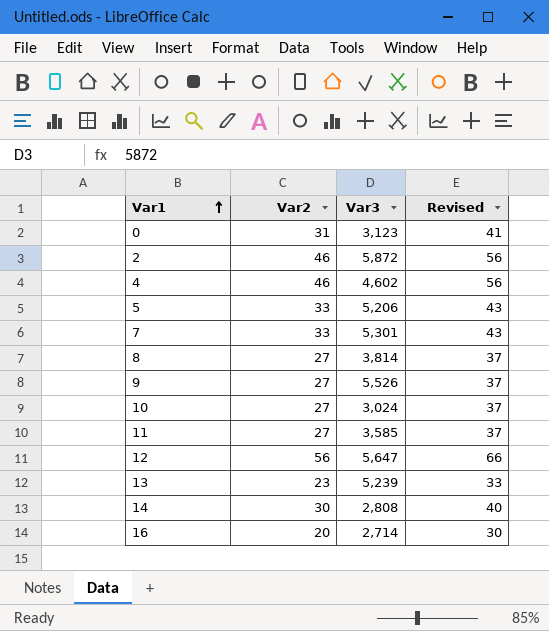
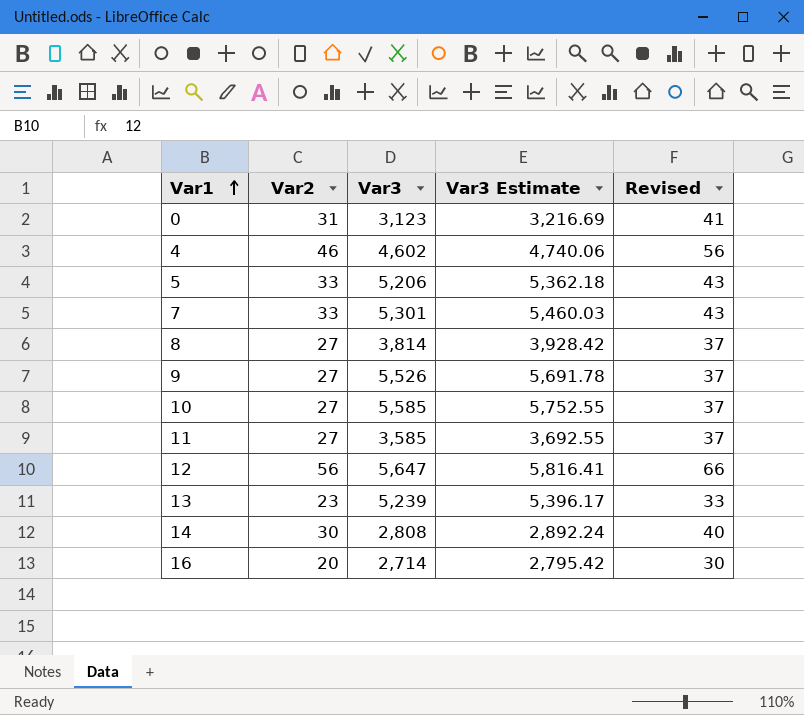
column Var3 Estimate | formula: none -> [Var3] * 1.03
row 2: 46 | 5,872 | 56 -> none
10 | Var3: 3,024 -> 5,585

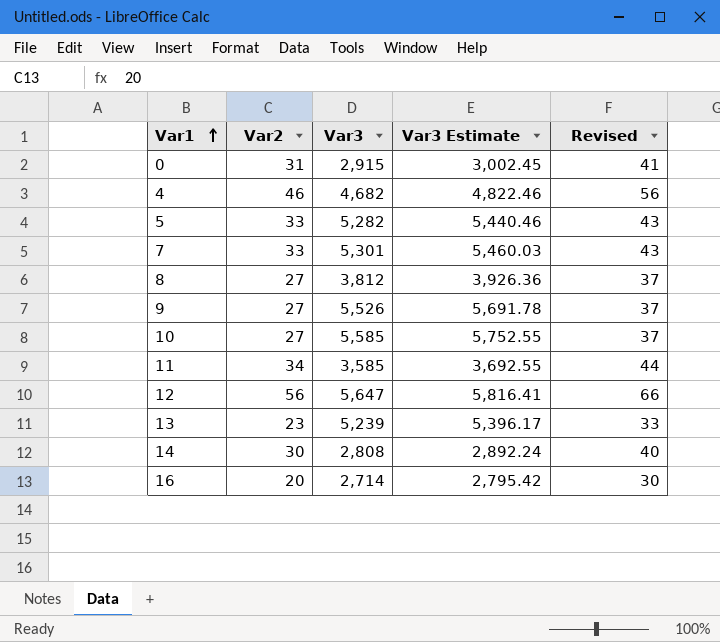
0 | Var3: 3,123 -> 2,915
0 | Var3 Estimate: 3,216.69 -> 3,002.45
4 | Var3: 4,602 -> 4,682
4 | Var3 Estimate: 4,740.06 -> 4,822.46
5 | Var3: 5,206 -> 5,282
5 | Var3 Estimate: 5,362.18 -> 5,440.46
8 | Var3: 3,814 -> 3,812
8 | Var3 Estimate: 3,928.42 -> 3,926.36
11 | Var2: 27 -> 34
11 | Revised: 37 -> 44

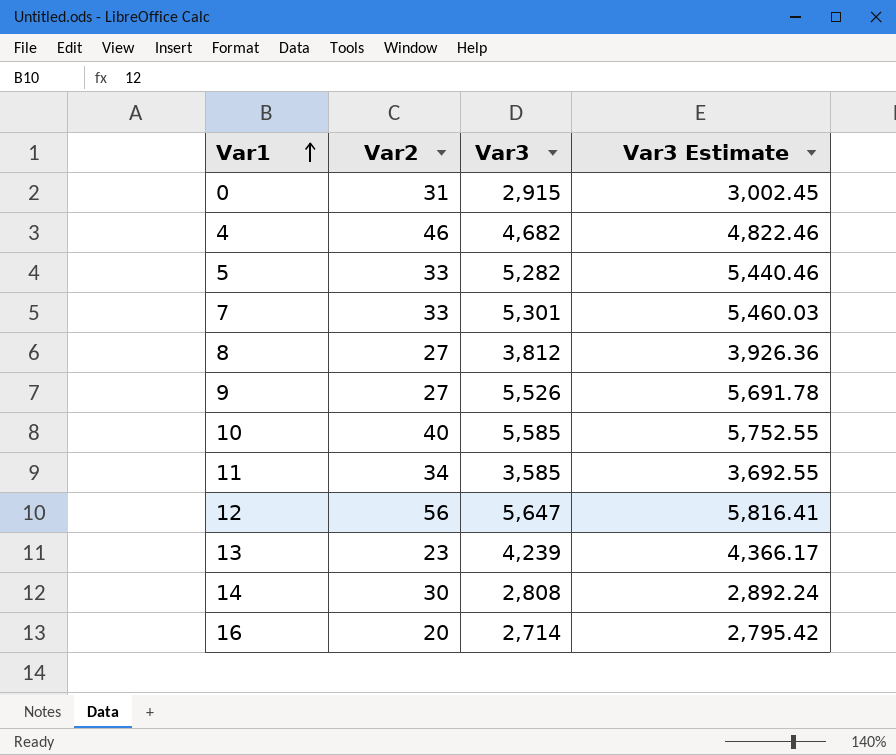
column Revised | formula: [Var2] + 10 -> none
10 | Var2: 27 -> 40
13 | Var3: 5,239 -> 4,239
13 | Var3 Estimate: 5,396.17 -> 4,366.17

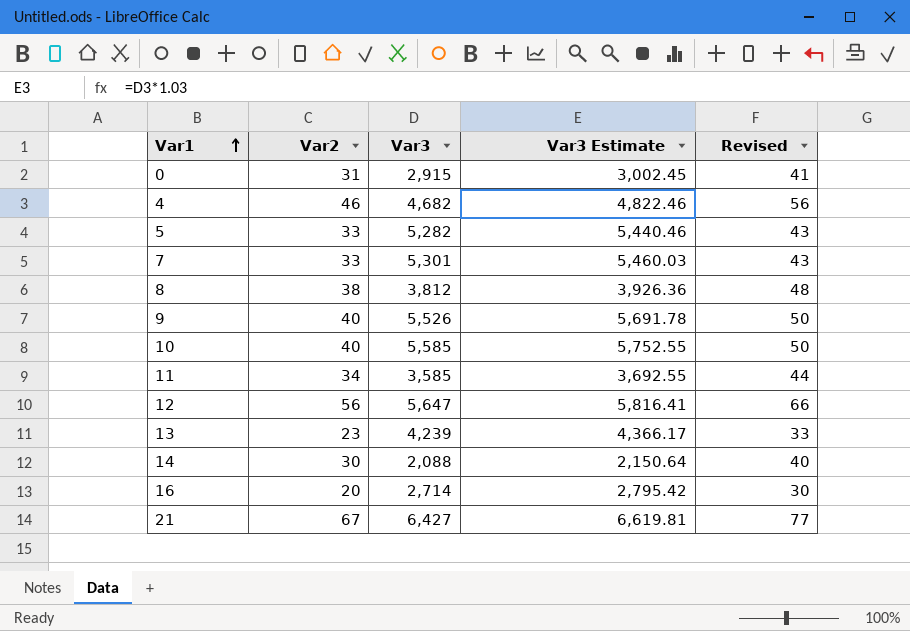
column Revised | formula: none -> [Var2] + 10
8 | Var2: 27 -> 38
9 | Var2: 27 -> 40
14 | Var3: 2,808 -> 2,088
14 | Var3 Estimate: 2,892.24 -> 2,150.64
row 21: none -> 67 | 6,427 | 6,619.81 | 77

